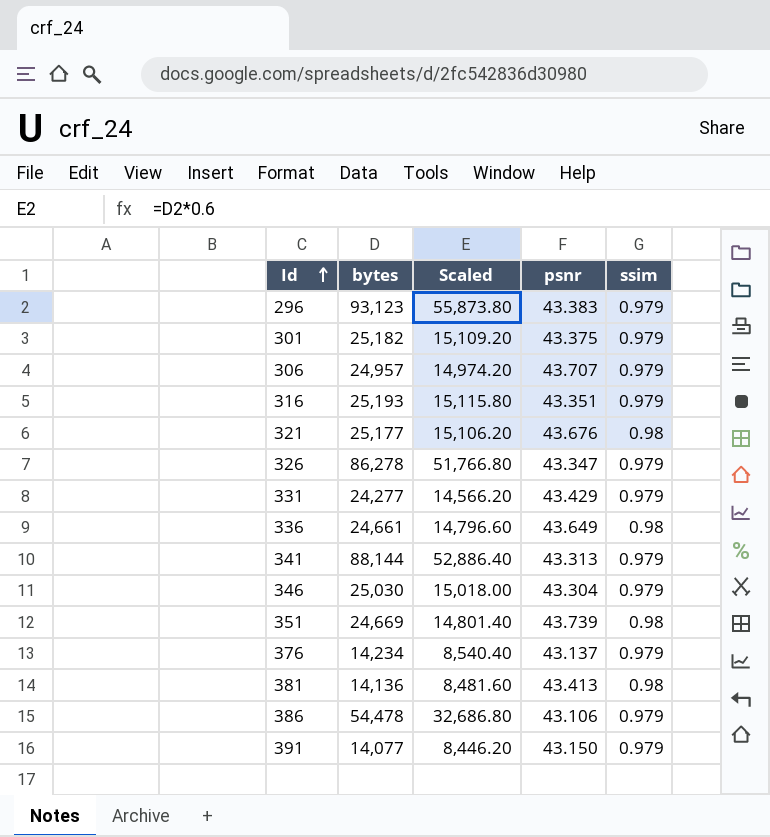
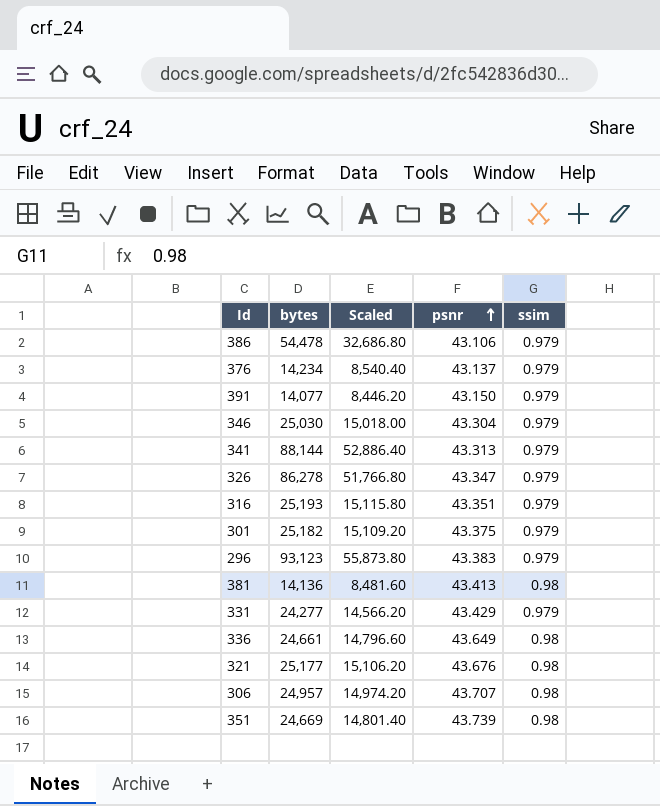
row order: Id ascending -> psnr ascending
306 | ssim: 0.979 -> 0.98

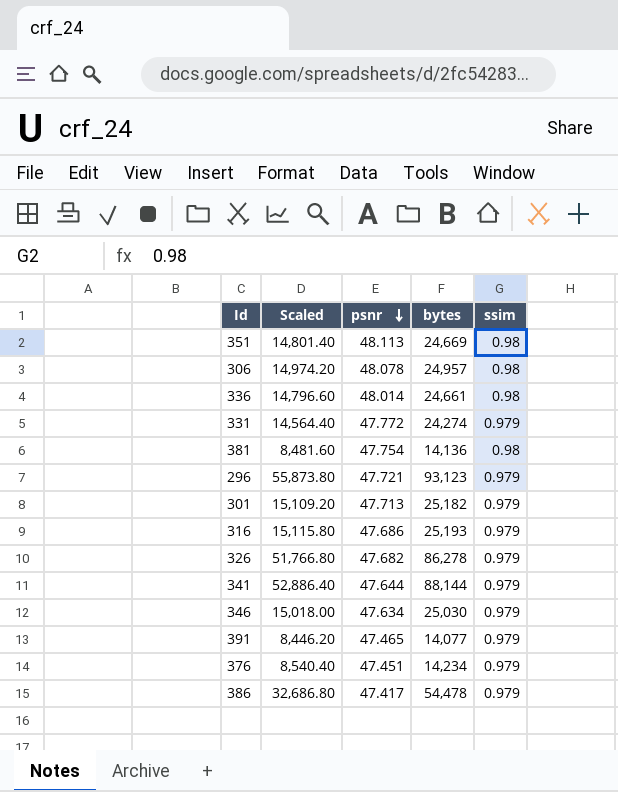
row order: psnr ascending -> psnr descending
column bytes | position: 2 -> 4
row 321: 25,177 | 15,106.20 | 43.676 | 0.98 -> none
351 | psnr: 43.739 -> 48.113
306 | psnr: 43.707 -> 48.078
336 | psnr: 43.649 -> 48.014
331 | Scaled: 14,566.20 -> 14,564.40
331 | psnr: 43.429 -> 47.772
331 | bytes: 24,277 -> 24,274
381 | psnr: 43.413 -> 47.754
296 | psnr: 43.383 -> 47.721
301 | psnr: 43.375 -> 47.713
316 | psnr: 43.351 -> 47.686
326 | psnr: 43.347 -> 47.682
341 | psnr: 43.313 -> 47.644
346 | psnr: 43.304 -> 47.634
391 | psnr: 43.150 -> 47.465
376 | psnr: 43.137 -> 47.451
386 | psnr: 43.106 -> 47.417

